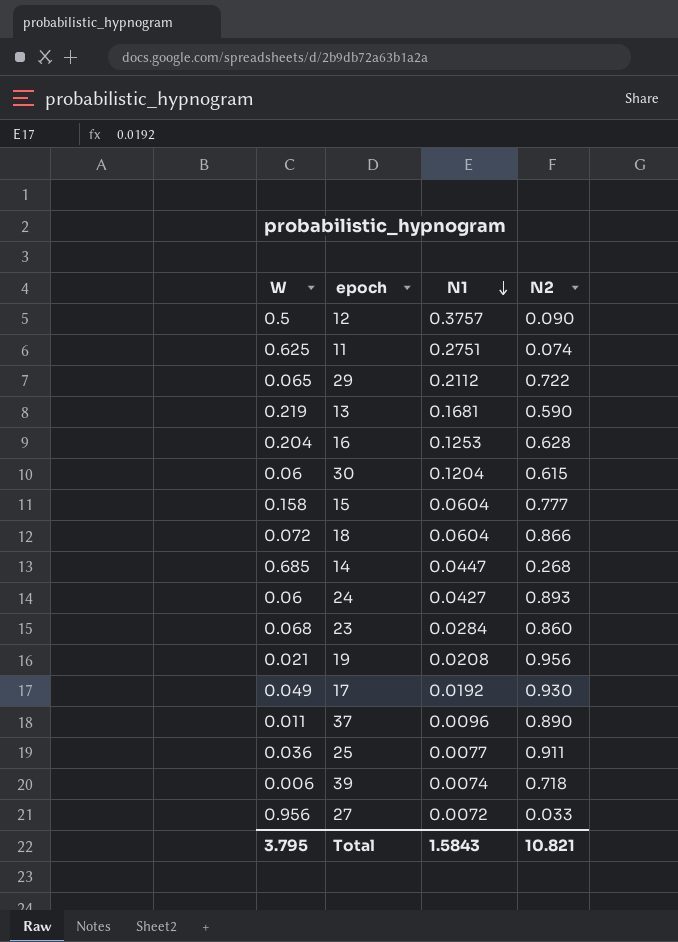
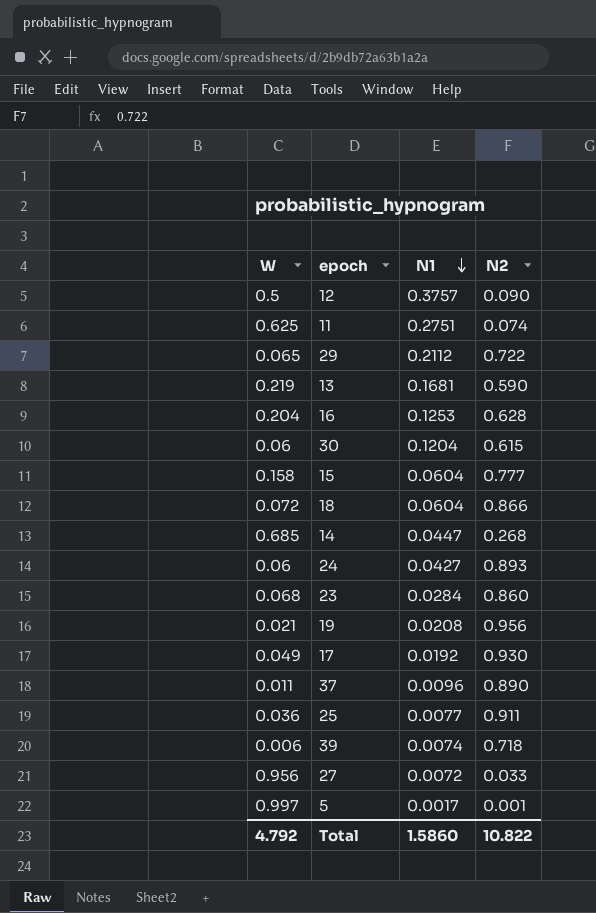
row 5: none -> 0.997 | 0.0017 | 0.001
Total | W: 3.795 -> 4.792
Total | N1: 1.5843 -> 1.5860
Total | N2: 10.821 -> 10.822

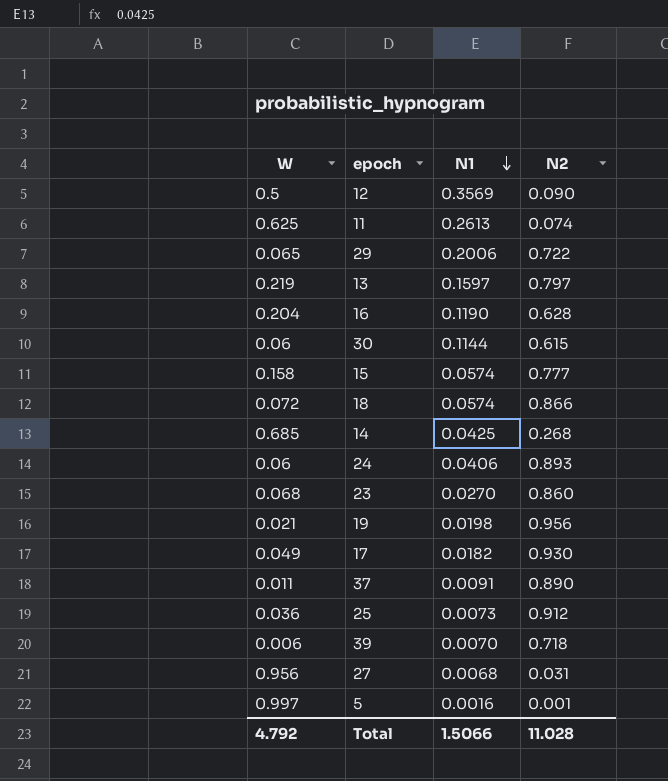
12 | N1: 0.3757 -> 0.3569
11 | N1: 0.2751 -> 0.2613
29 | N1: 0.2112 -> 0.2006
13 | N1: 0.1681 -> 0.1597
13 | N2: 0.590 -> 0.797
16 | N1: 0.1253 -> 0.1190
30 | N1: 0.1204 -> 0.1144
15 | N1: 0.0604 -> 0.0574
18 | N1: 0.0604 -> 0.0574
14 | N1: 0.0447 -> 0.0425
24 | N1: 0.0427 -> 0.0406
23 | N1: 0.0284 -> 0.0270
19 | N1: 0.0208 -> 0.0198
17 | N1: 0.0192 -> 0.0182
37 | N1: 0.0096 -> 0.0091
25 | N1: 0.0077 -> 0.0073
25 | N2: 0.911 -> 0.912
39 | N1: 0.0074 -> 0.0070
27 | N1: 0.0072 -> 0.0068
27 | N2: 0.033 -> 0.031
5 | N1: 0.0017 -> 0.0016
Total | N1: 1.5860 -> 1.5066
Total | N2: 10.822 -> 11.028

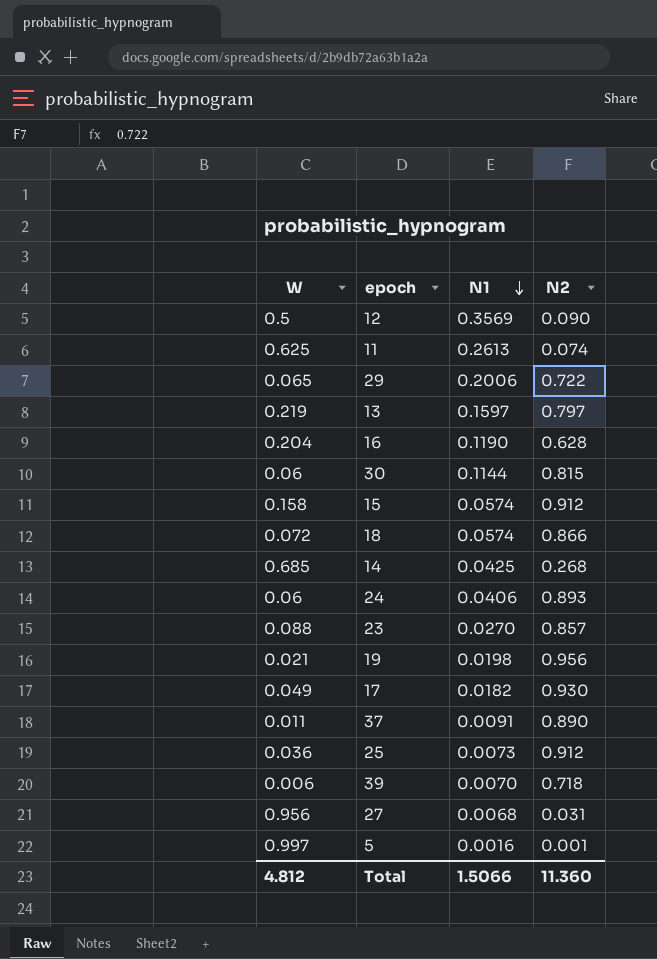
30 | N2: 0.615 -> 0.815
15 | N2: 0.777 -> 0.912
23 | W: 0.068 -> 0.088
23 | N2: 0.860 -> 0.857
Total | W: 4.792 -> 4.812
Total | N2: 11.028 -> 11.360

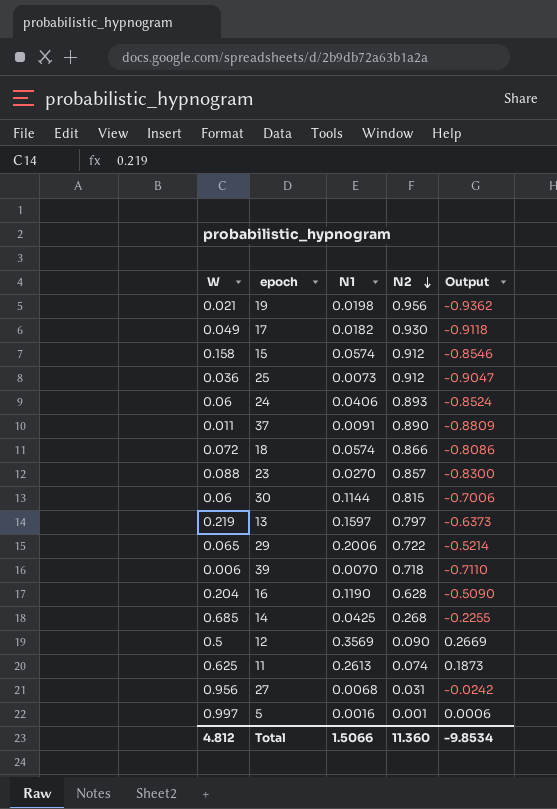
row order: N1 descending -> N2 descending
column Output | formula: none -> [N1] - [N2]

